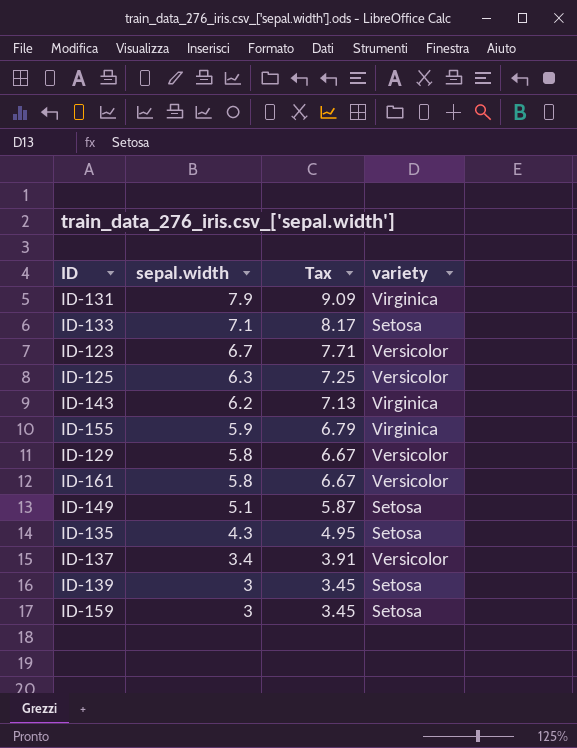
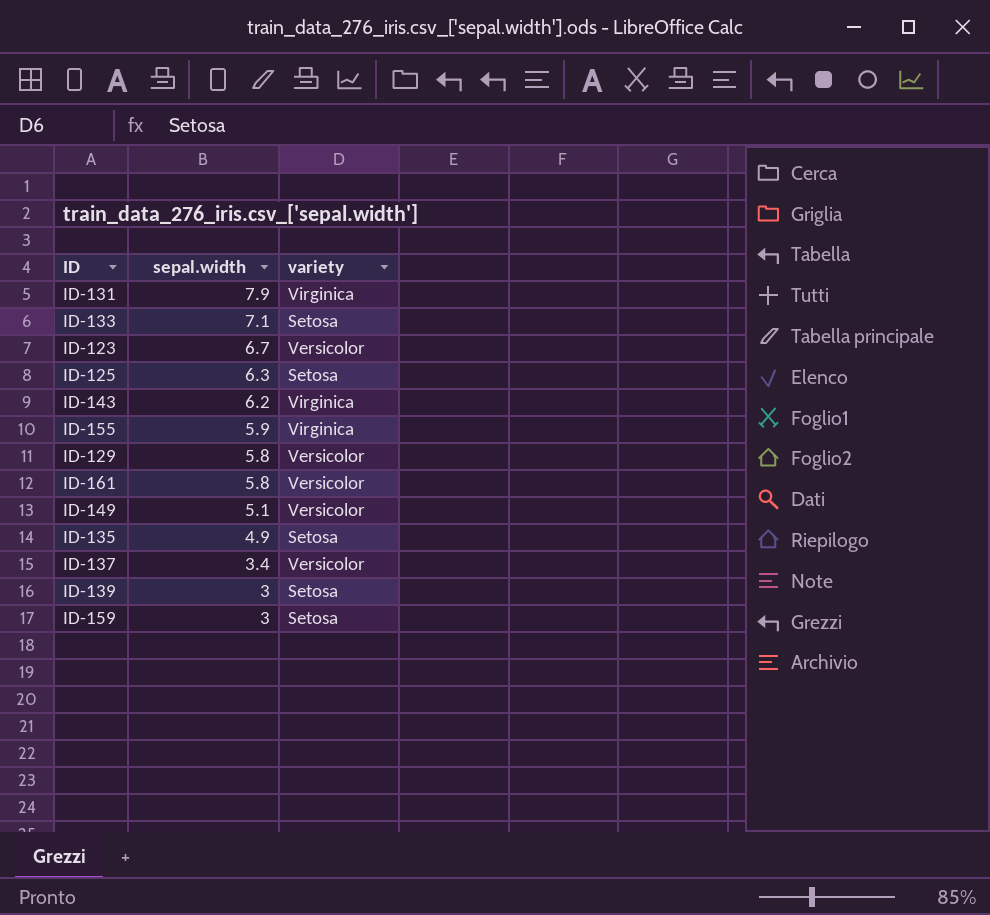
column Tax | formula: [sepal.width] * 1.15 -> none
ID-125 | variety: Versicolor -> Setosa
ID-149 | variety: Setosa -> Versicolor
ID-135 | sepal.width: 4.3 -> 4.9

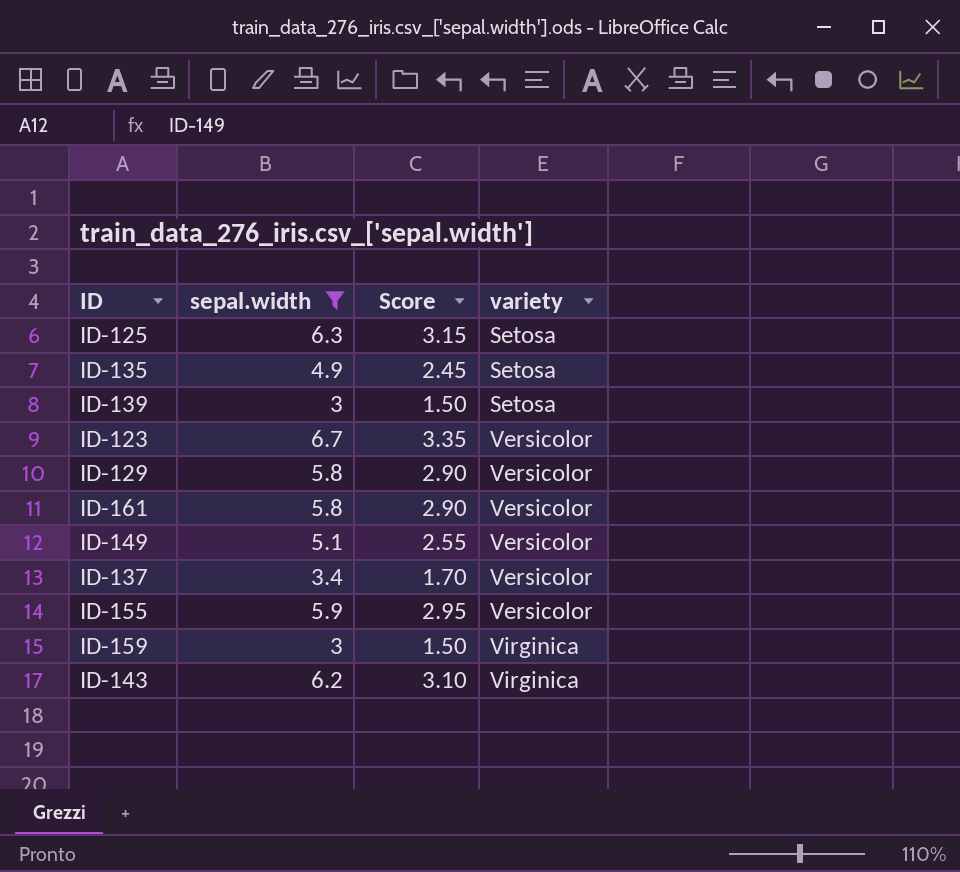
filter: none -> sepal.width <= 6.7
row order: sepal.width descending -> variety ascending
column Score | formula: none -> [sepal.width] * 0.5
ID-155 | variety: Virginica -> Versicolor
ID-159 | variety: Setosa -> Virginica

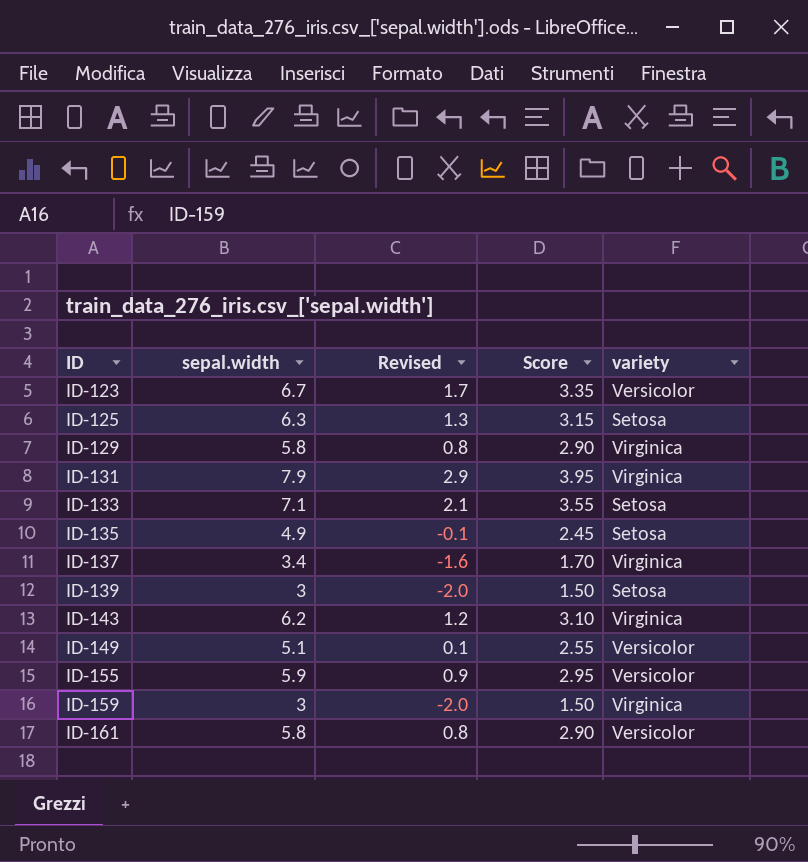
filter: sepal.width <= 6.7 -> none
row order: variety ascending -> ID ascending
column Revised | formula: none -> [sepal.width] - 5
ID-129 | variety: Versicolor -> Virginica
ID-137 | variety: Versicolor -> Virginica

